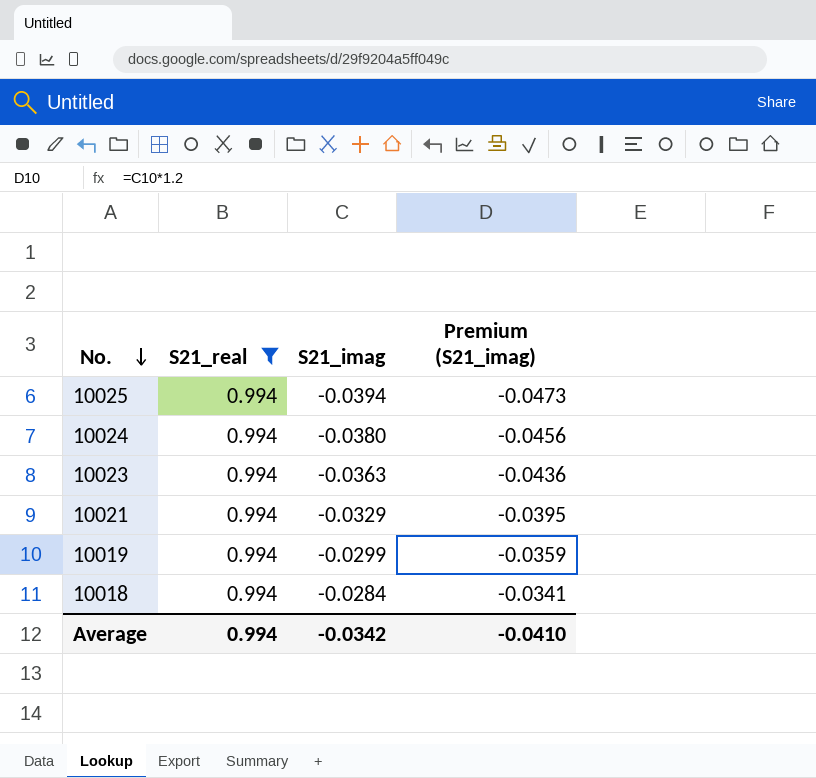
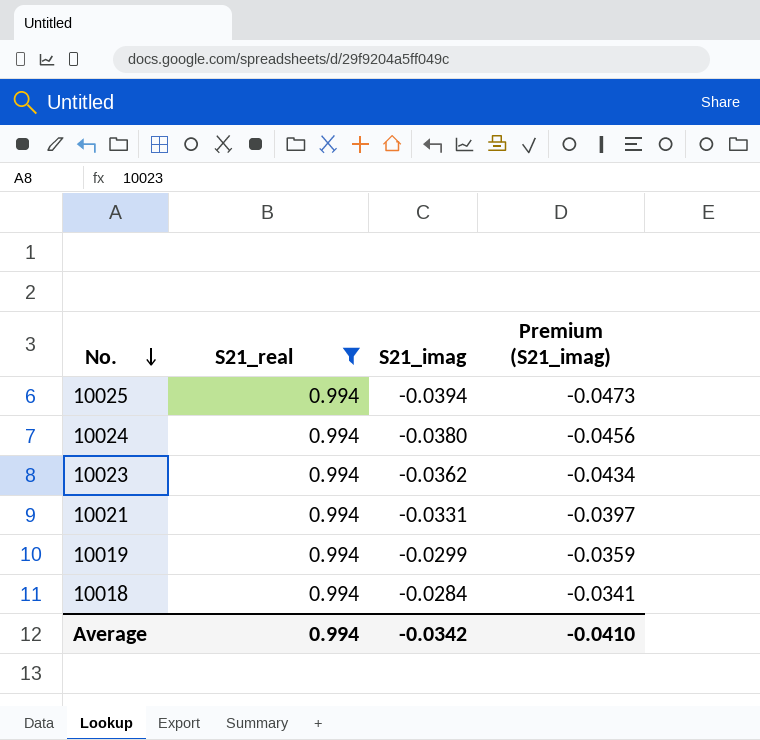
10023 | S21_imag: -0.0363 -> -0.0362
10023 | Premium (S21_imag): -0.0436 -> -0.0434
10021 | S21_imag: -0.0329 -> -0.0331
10021 | Premium (S21_imag): -0.0395 -> -0.0397

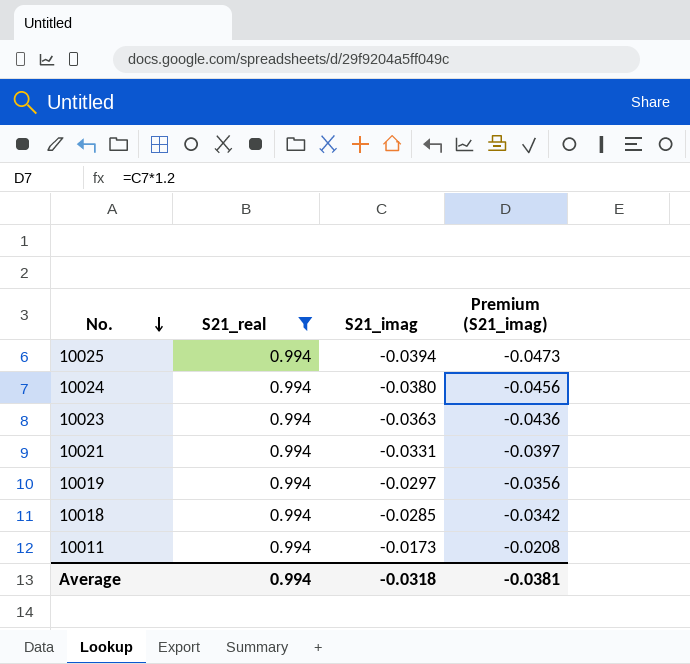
10023 | S21_imag: -0.0362 -> -0.0363
10023 | Premium (S21_imag): -0.0434 -> -0.0436
10019 | S21_imag: -0.0299 -> -0.0297
10019 | Premium (S21_imag): -0.0359 -> -0.0356
10018 | S21_imag: -0.0284 -> -0.0285
10018 | Premium (S21_imag): -0.0341 -> -0.0342
row 10011: none -> 0.994 | -0.0173 | -0.0208
Average | S21_imag: -0.0342 -> -0.0318
Average | Premium (S21_imag): -0.0410 -> -0.0381

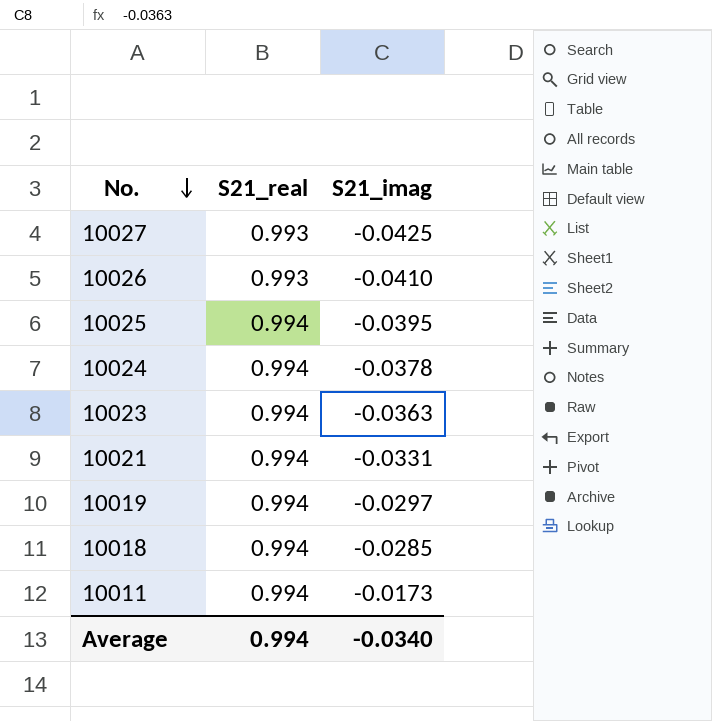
filter: S21_real = 0.994 -> none
column Premium (S21_imag) | formula: [S21_imag] * 1.2 -> none
10025 | S21_imag: -0.0394 -> -0.0395
10024 | S21_imag: -0.0380 -> -0.0378
Average | S21_imag: -0.0318 -> -0.0340

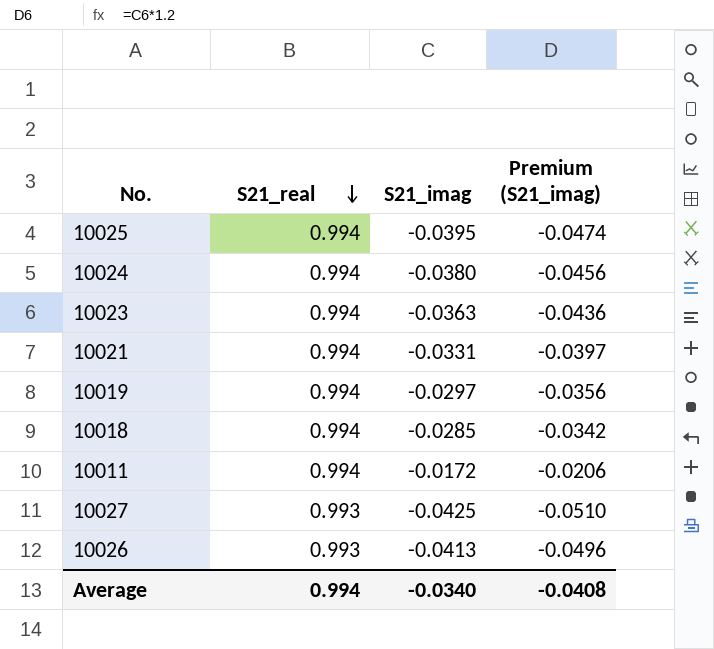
row order: No. descending -> S21_real descending
column Premium (S21_imag) | formula: none -> [S21_imag] * 1.2
10024 | S21_imag: -0.0378 -> -0.0380
10011 | S21_imag: -0.0173 -> -0.0172
10026 | S21_imag: -0.0410 -> -0.0413

